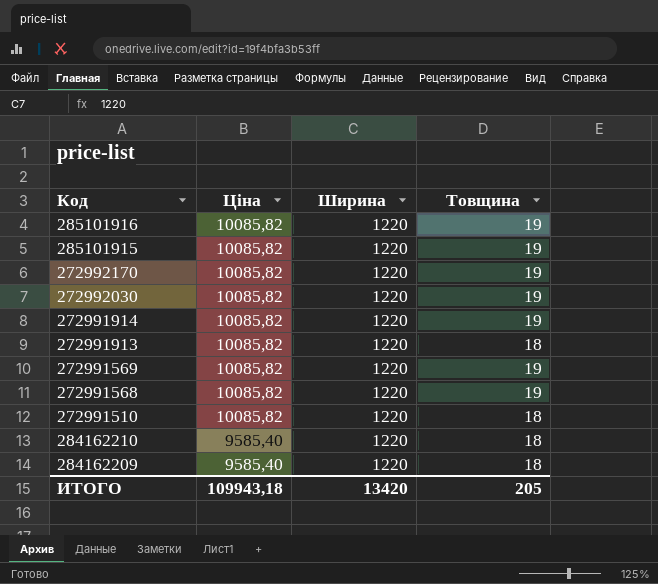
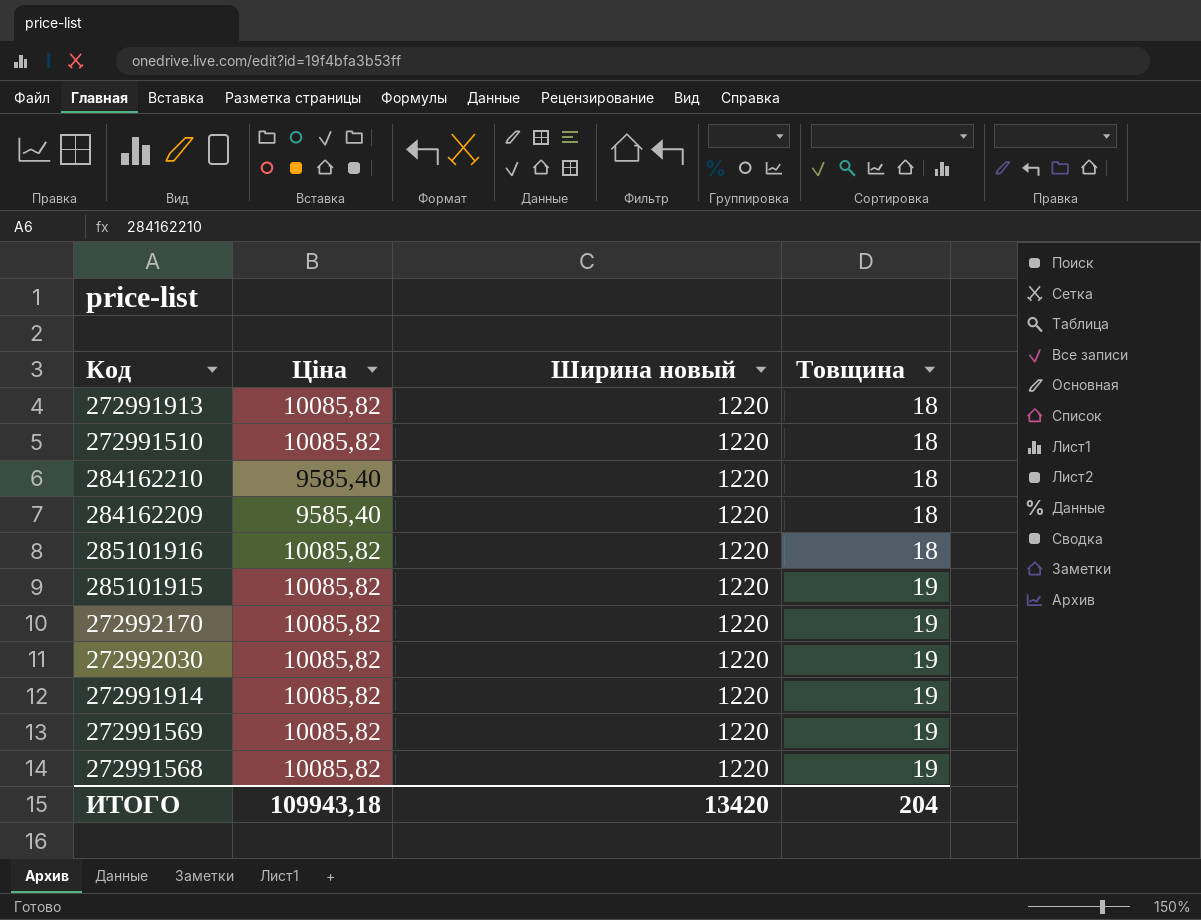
row order: Ціна descending -> Товщина ascending
column name: Ширина -> Ширина новый
285101916 | Товщина: 19 -> 18
ИТОГО | Товщина: 205 -> 204

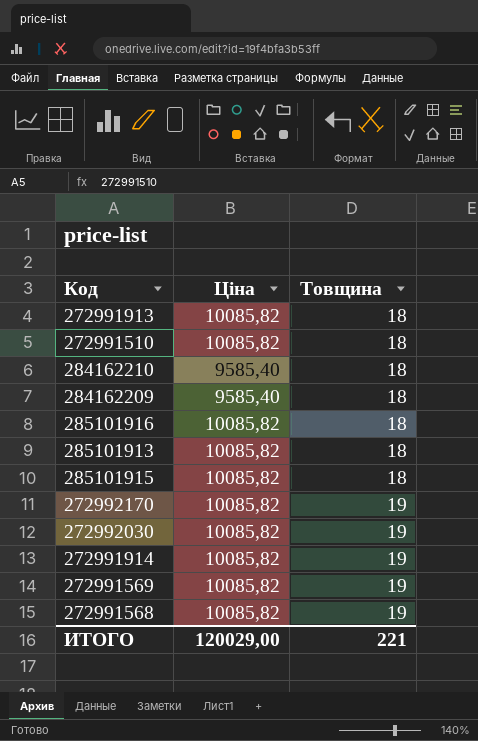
column Ширина новый | position: 3 -> none
row 285101913: none -> 10085,82 | 18
285101915 | Товщина: 19 -> 18
ИТОГО | Ціна: 109943,18 -> 120029,00
ИТОГО | Товщина: 204 -> 221

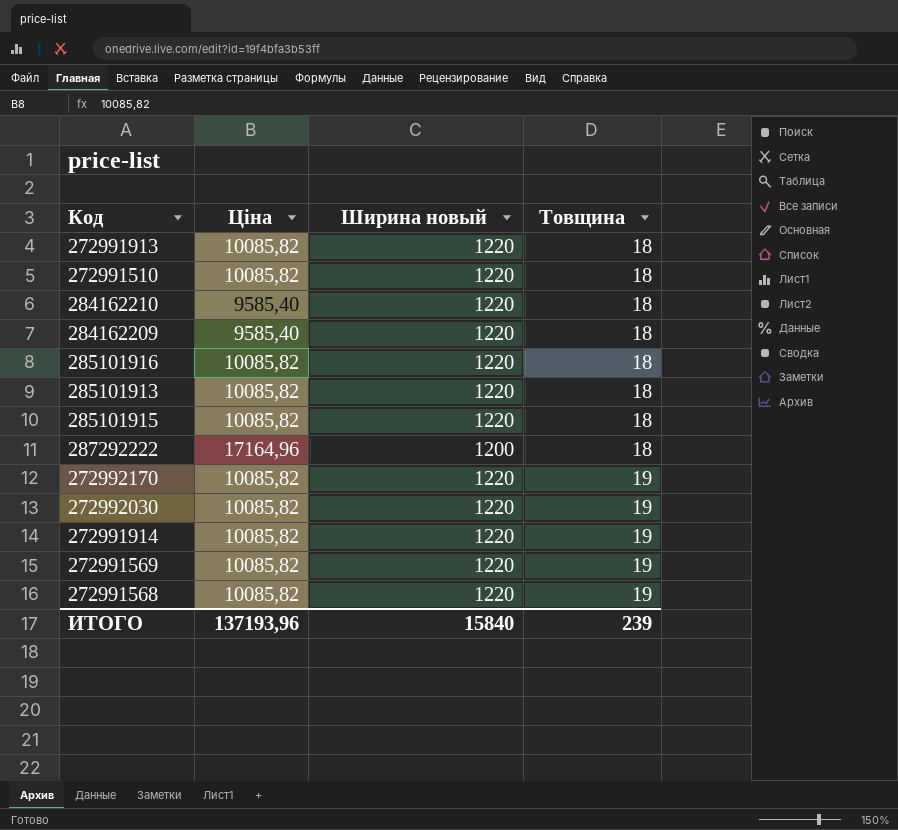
column Ширина новый | position: none -> 3
row 287292222: none -> 17164,96 | 1200 | 18
ИТОГО | Ціна: 120029,00 -> 137193,96
ИТОГО | Товщина: 221 -> 239

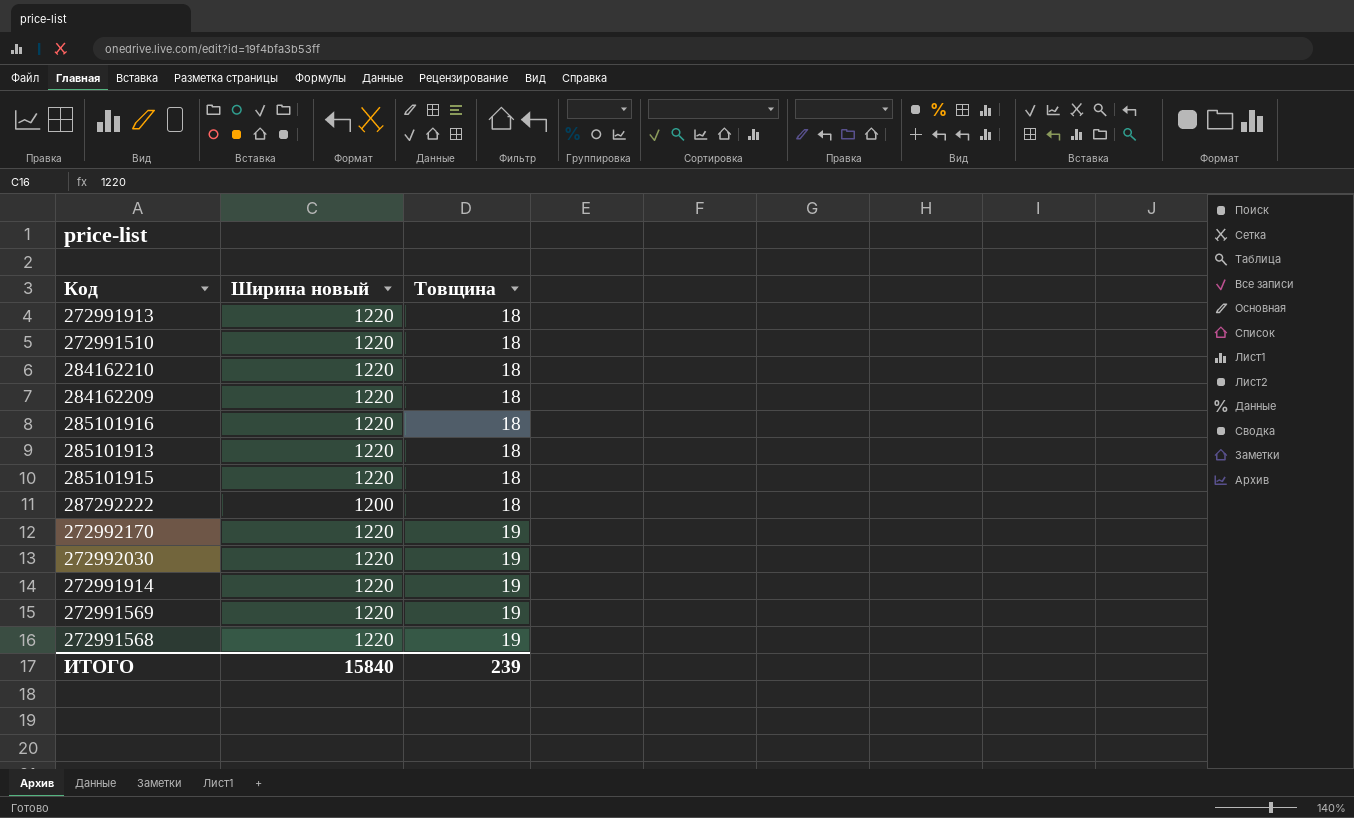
column Ціна | position: 2 -> none

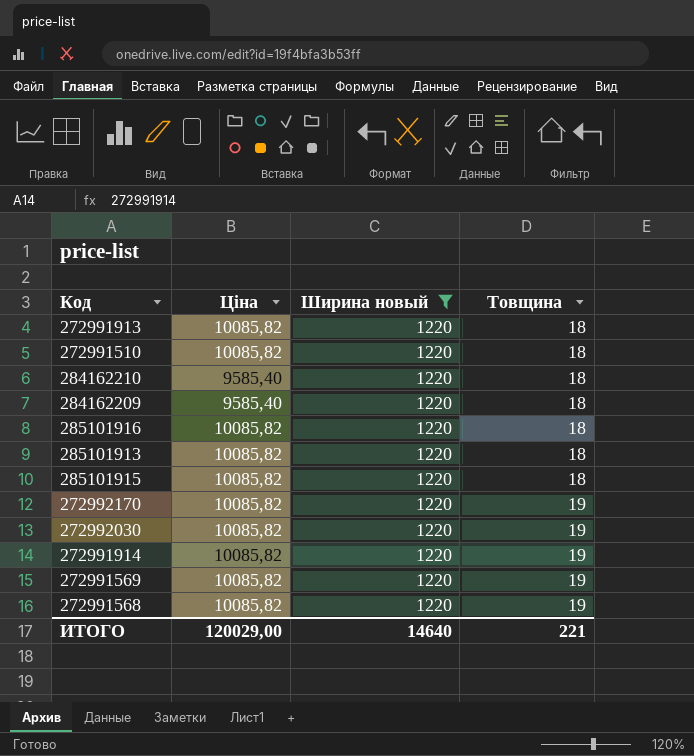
filter: none -> Ширина новый = 1220
column Ціна | position: none -> 2
ИТОГО | Ширина новый: 15840 -> 14640
ИТОГО | Товщина: 239 -> 221

